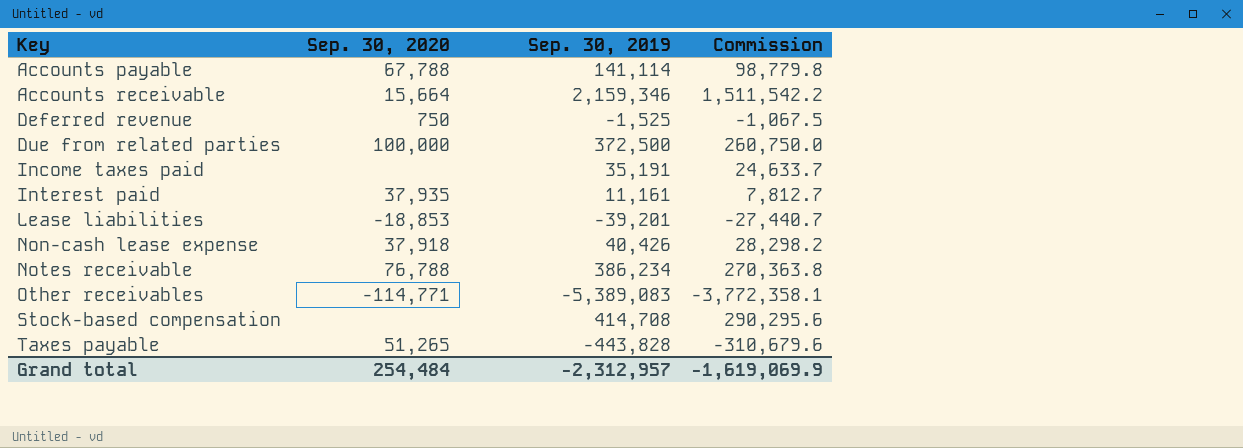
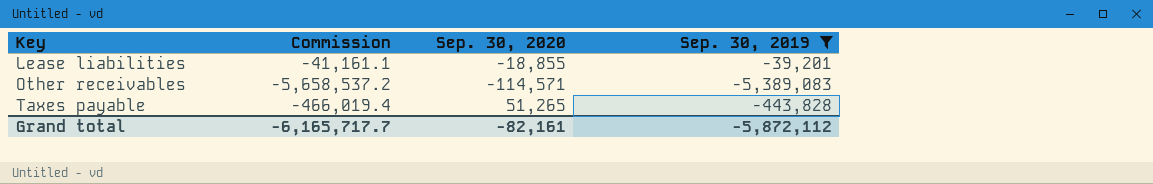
filter: none -> Sep. 30, 2019 <= -39,201
column Commission | formula: [Sep. 30, 2019] * 0.7 -> [Sep. 30, 2019] * 1.05
column Commission | position: 4 -> 2
Lease liabilities | Sep. 30, 2020: -18,853 -> -18,855
Other receivables | Sep. 30, 2020: -114,771 -> -114,571
Grand total | Commission: -1,619,069.9 -> -6,165,717.7
Grand total | Sep. 30, 2020: 254,484 -> -82,161
Grand total | Sep. 30, 2019: -2,312,957 -> -5,872,112

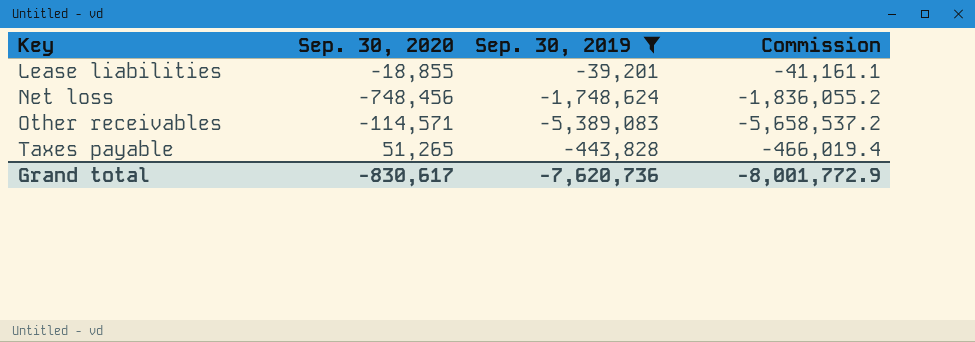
column Commission | position: 2 -> 4
row Net loss: none -> -748,456 | -1,748,624 | -1,836,055.2
Grand total | Sep. 30, 2020: -82,161 -> -830,617
Grand total | Sep. 30, 2019: -5,872,112 -> -7,620,736
Grand total | Commission: -6,165,717.7 -> -8,001,772.9

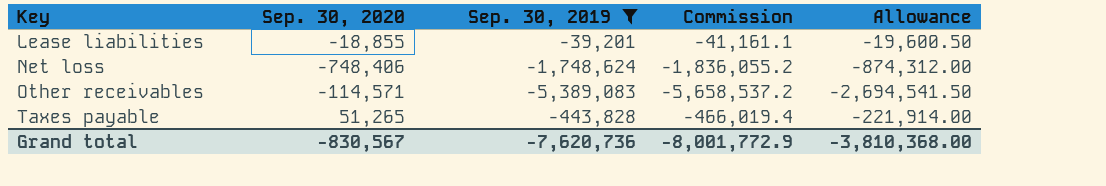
column Allowance | formula: none -> [Sep. 30, 2019] * 0.5
Net loss | Sep. 30, 2020: -748,456 -> -748,406
Grand total | Sep. 30, 2020: -830,617 -> -830,567

